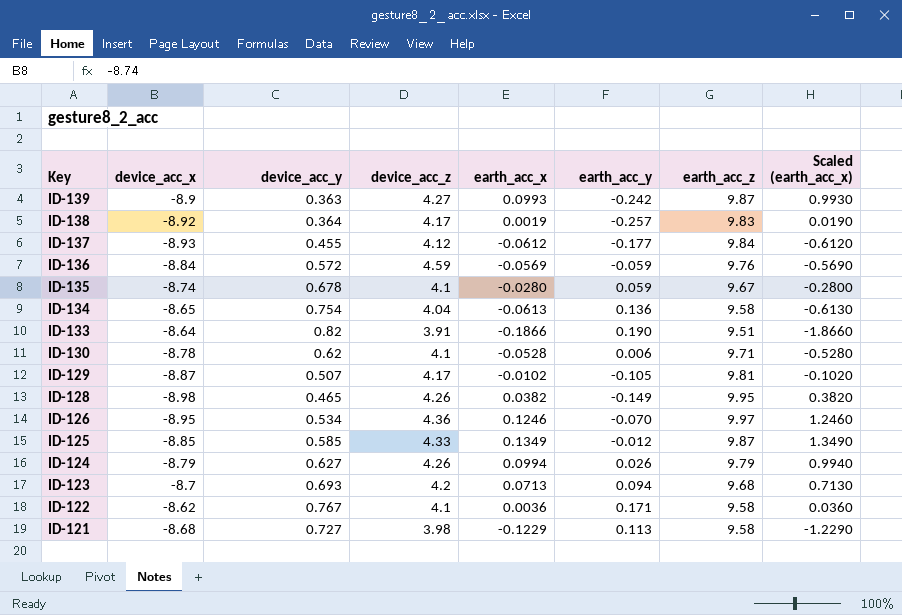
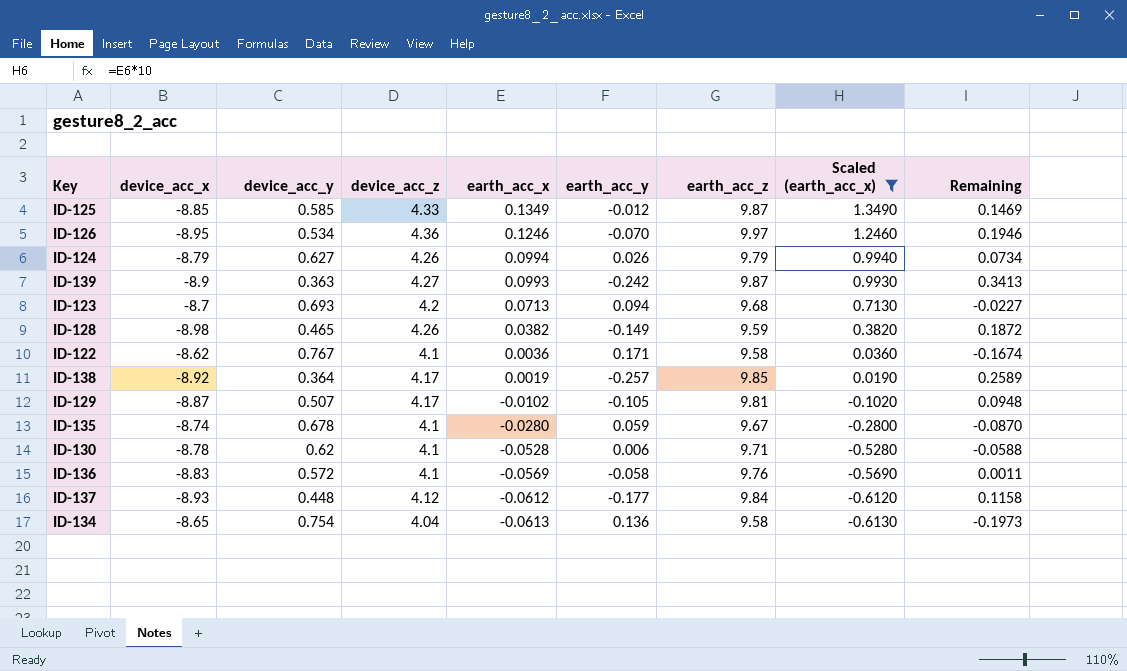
filter: none -> Scaled (earth_acc_x) >= -0.6130
row order: Key descending -> earth_acc_x descending
column Remaining | formula: none -> [earth_acc_x] - [earth_acc_y]
ID-128 | earth_acc_z: 9.95 -> 9.59
ID-138 | earth_acc_z: 9.83 -> 9.85
ID-136 | device_acc_x: -8.84 -> -8.83
ID-136 | device_acc_z: 4.59 -> 4.1
ID-136 | earth_acc_y: -0.059 -> -0.058
ID-137 | device_acc_y: 0.455 -> 0.448

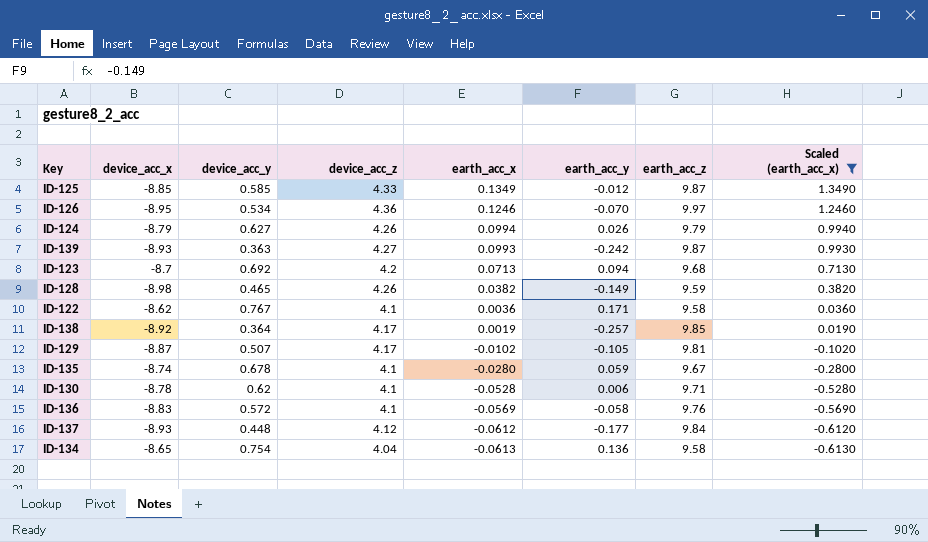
column Remaining | formula: [earth_acc_x] - [earth_acc_y] -> none
ID-139 | device_acc_x: -8.9 -> -8.93
ID-123 | device_acc_y: 0.693 -> 0.692

